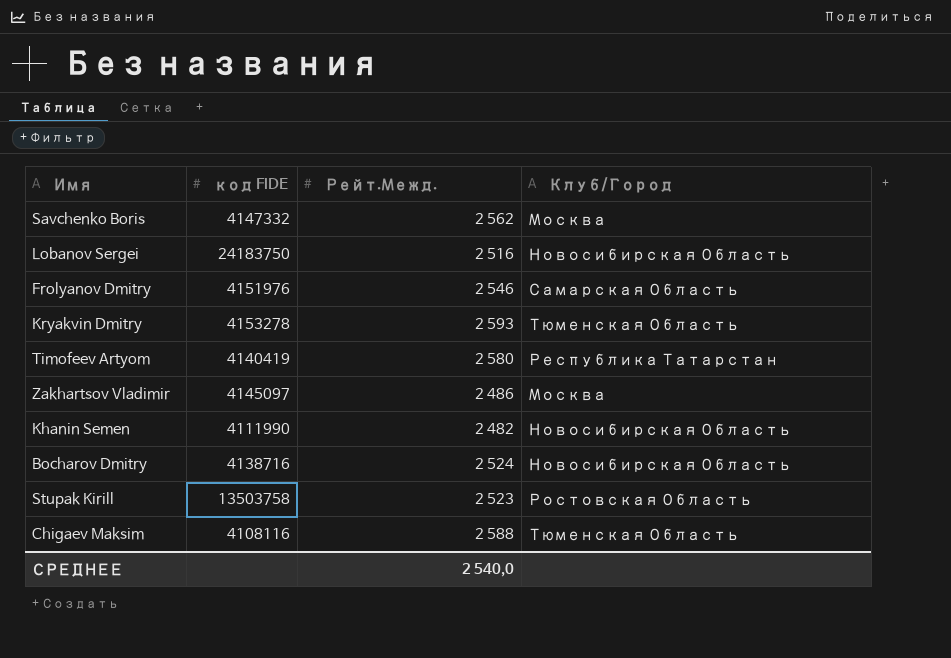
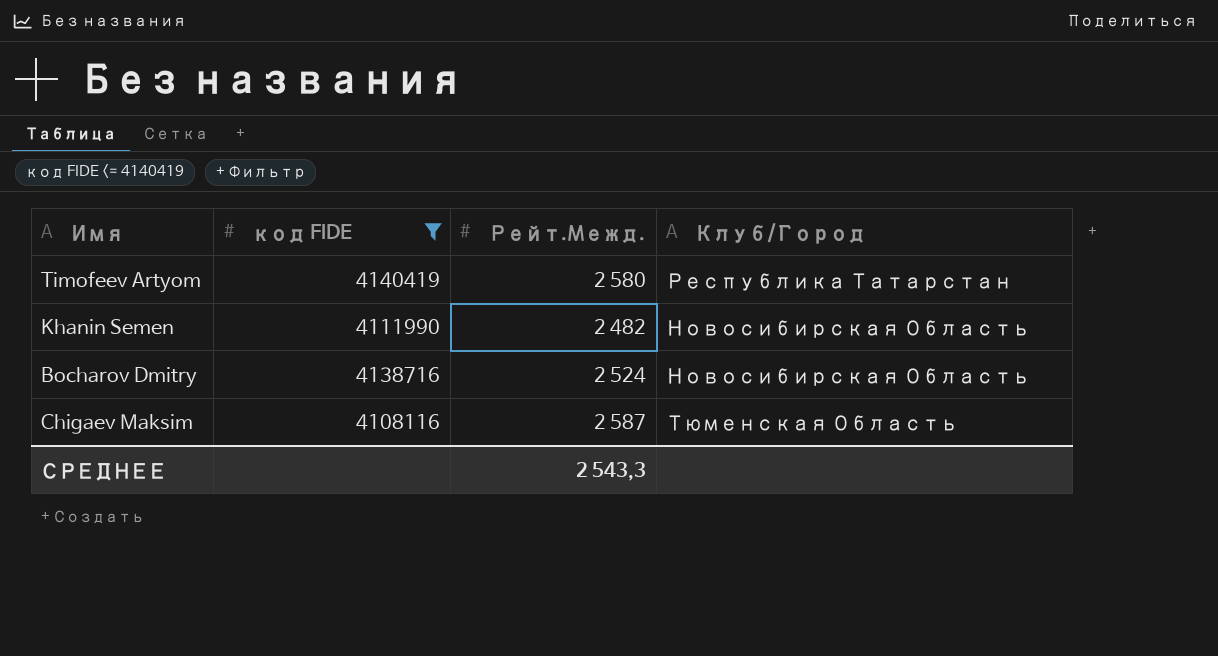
filter: none -> код FIDE <= 4140419
Chigaev Maksim | Рейт.Межд.: 2 588 -> 2 587
СРЕДНЕЕ | Рейт.Межд.: 2 540,0 -> 2 543,3

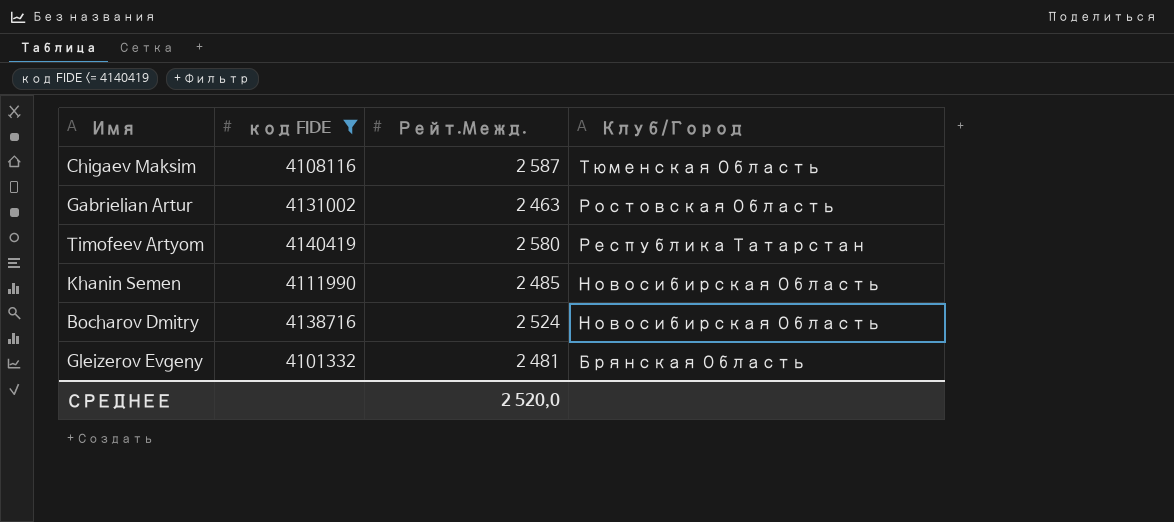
row order: none -> Клуб/Город descending
row Gabrielian Artur: none -> 4131002 | 2 463 | Ростовская Область
Khanin Semen | Рейт.Межд.: 2 482 -> 2 485
row Gleizerov Evgeny: none -> 4101332 | 2 481 | Брянская Область
СРЕДНЕЕ | Рейт.Межд.: 2 543,3 -> 2 520,0

